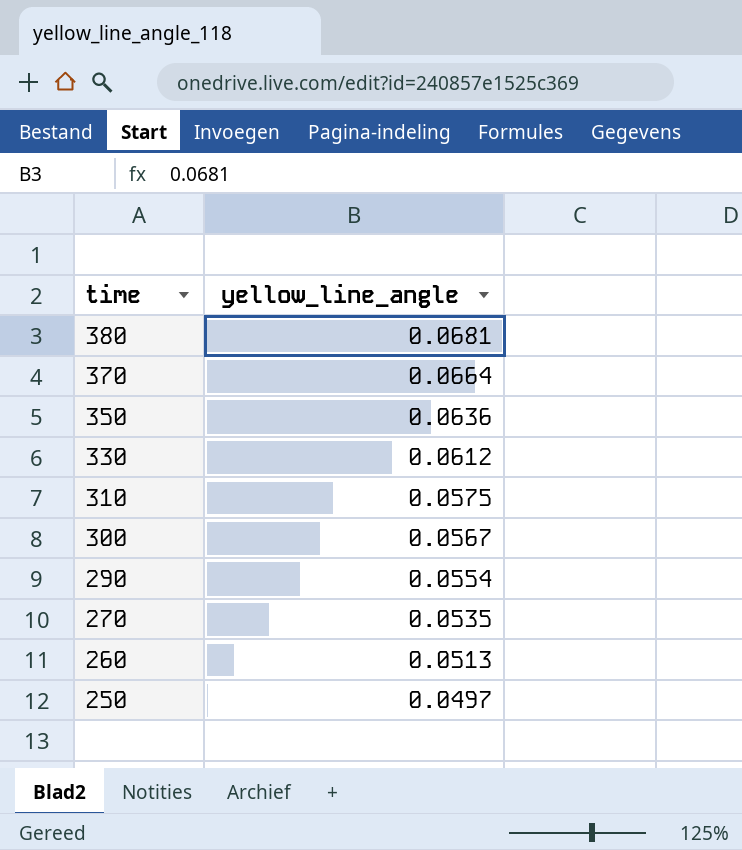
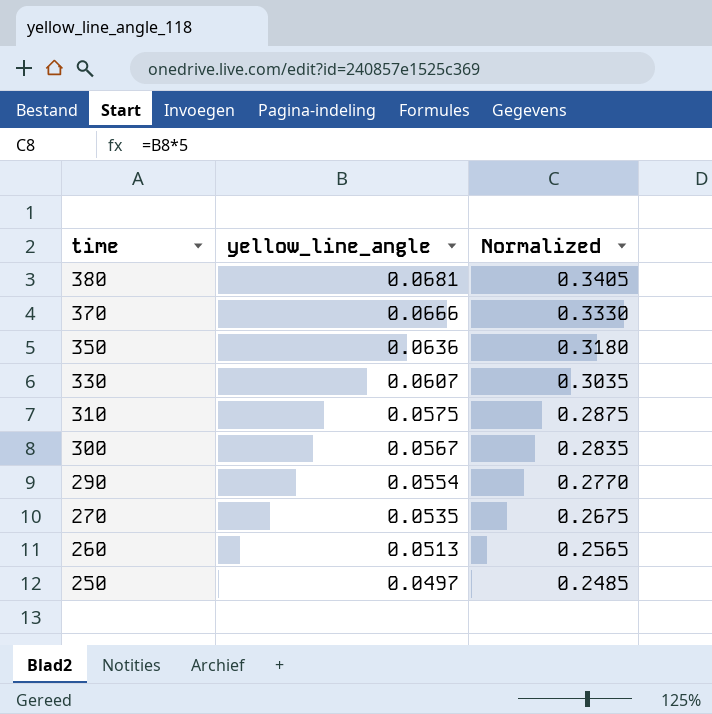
column Normalized | formula: none -> [yellow_line_angle] * 5
370 | yellow_line_angle: 0.0664 -> 0.0666
330 | yellow_line_angle: 0.0612 -> 0.0607

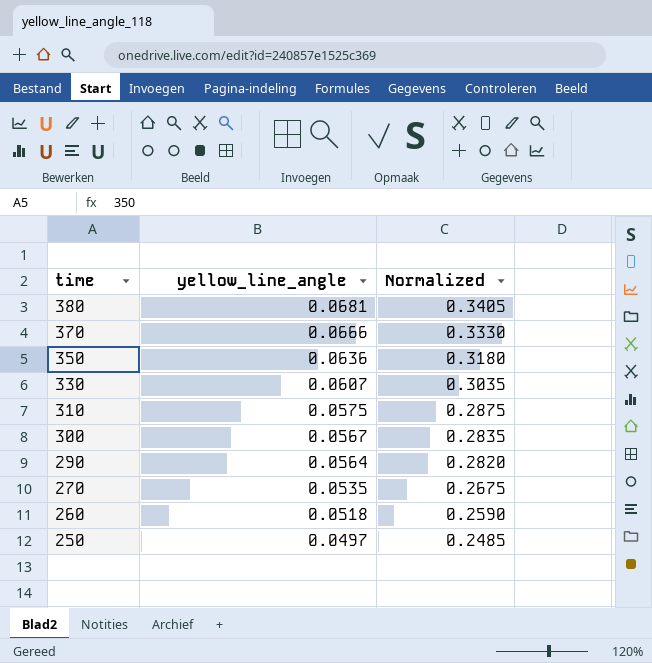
290 | yellow_line_angle: 0.0554 -> 0.0564
290 | Normalized: 0.2770 -> 0.2820
260 | yellow_line_angle: 0.0513 -> 0.0518
260 | Normalized: 0.2565 -> 0.2590

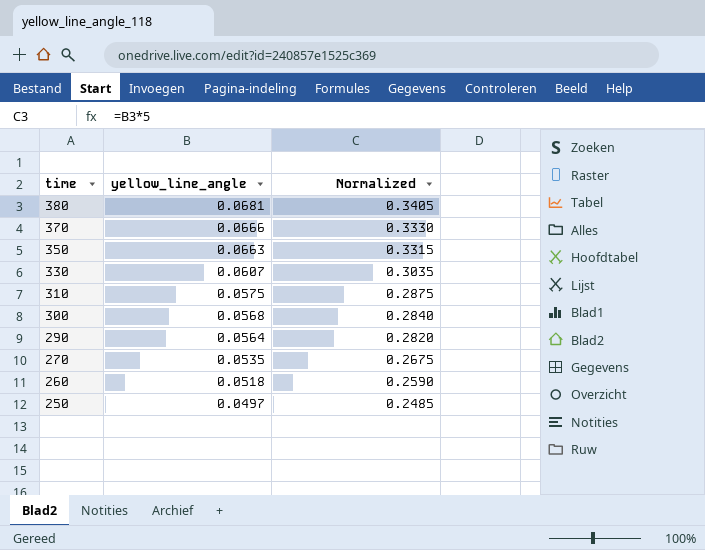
350 | yellow_line_angle: 0.0636 -> 0.0663
350 | Normalized: 0.3180 -> 0.3315
300 | yellow_line_angle: 0.0567 -> 0.0568
300 | Normalized: 0.2835 -> 0.2840

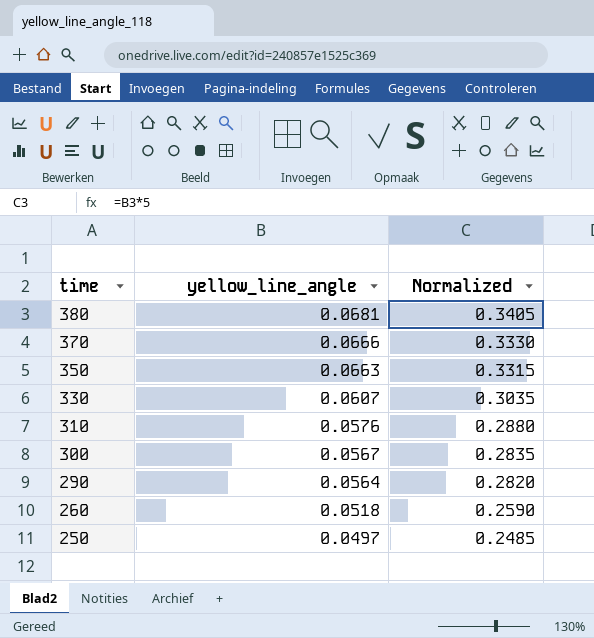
row 270: 0.0535 | 0.2675 -> none
310 | yellow_line_angle: 0.0575 -> 0.0576
310 | Normalized: 0.2875 -> 0.2880
300 | yellow_line_angle: 0.0568 -> 0.0567
300 | Normalized: 0.2840 -> 0.2835

